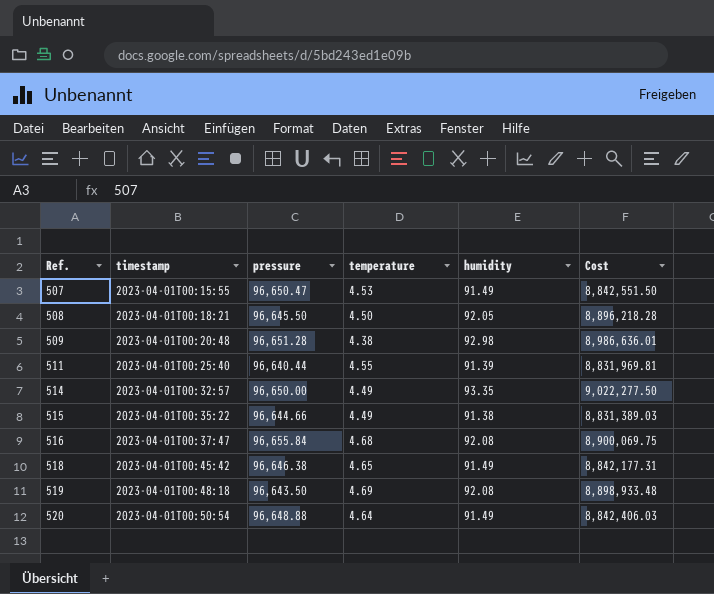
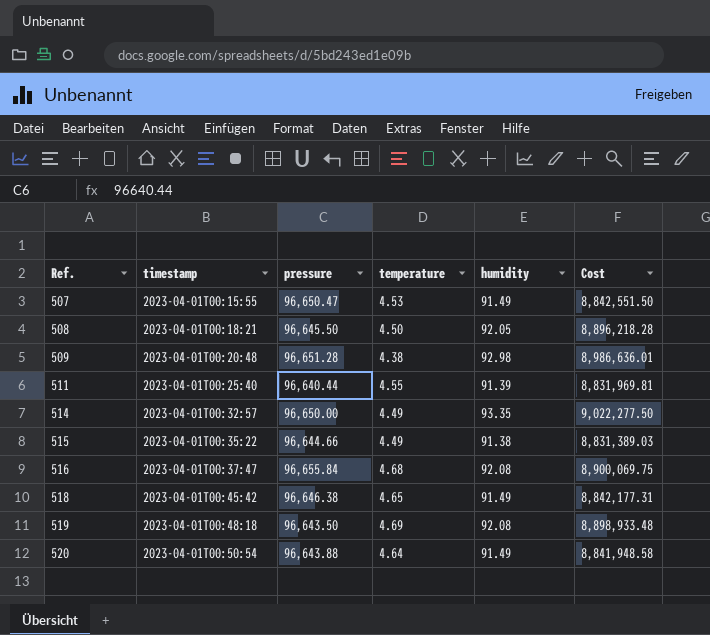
520 | pressure: 96,648.88 -> 96,643.88
520 | Cost: 8,842,406.03 -> 8,841,948.58

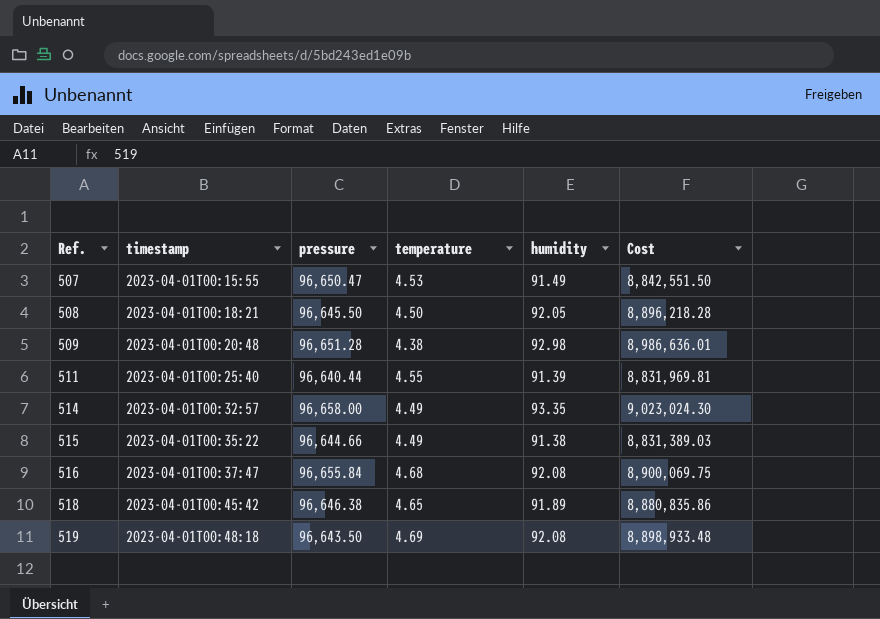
row 520: 2023-04-01T00:50:54 | 96,643.88 | 4.64 | 91.49 | 8,841,948.58 -> none
514 | pressure: 96,650.00 -> 96,658.00
514 | Cost: 9,022,277.50 -> 9,023,024.30
518 | humidity: 91.49 -> 91.89
518 | Cost: 8,842,177.31 -> 8,880,835.86

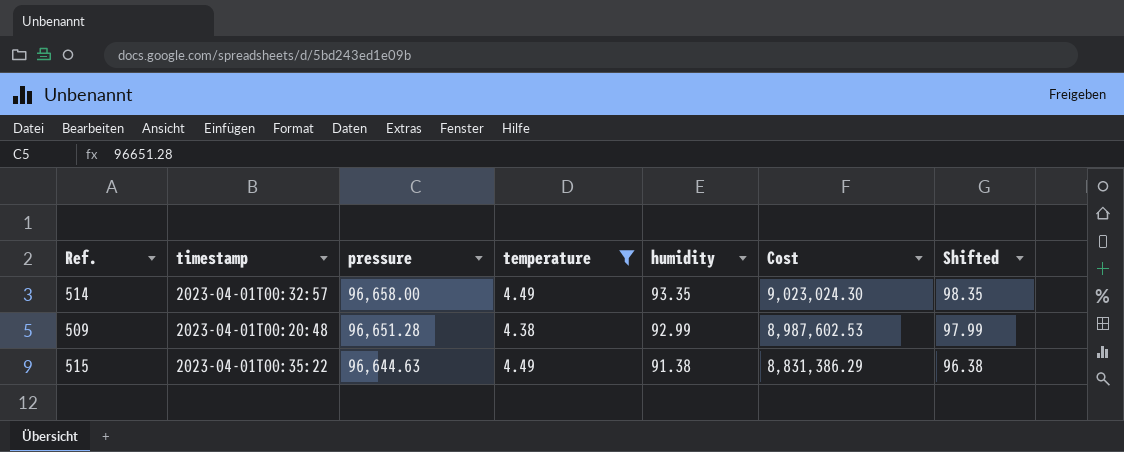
filter: none -> temperature <= 4.49
row order: Ref. ascending -> pressure descending
column Shifted | formula: none -> [humidity] + 5
509 | humidity: 92.98 -> 92.99
509 | Cost: 8,986,636.01 -> 8,987,602.53
515 | pressure: 96,644.66 -> 96,644.63
515 | Cost: 8,831,389.03 -> 8,831,386.29

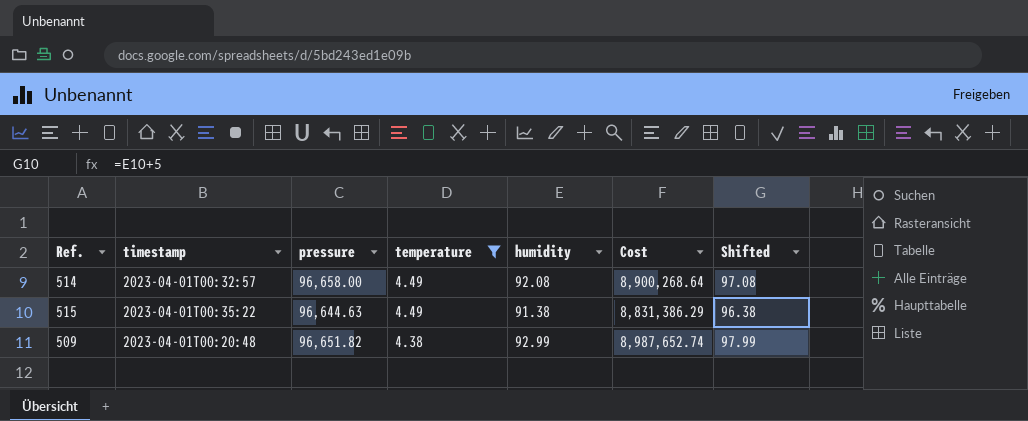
row order: pressure descending -> temperature descending
514 | humidity: 93.35 -> 92.08
514 | Cost: 9,023,024.30 -> 8,900,268.64
514 | Shifted: 98.35 -> 97.08
509 | pressure: 96,651.28 -> 96,651.82
509 | Cost: 8,987,602.53 -> 8,987,652.74

